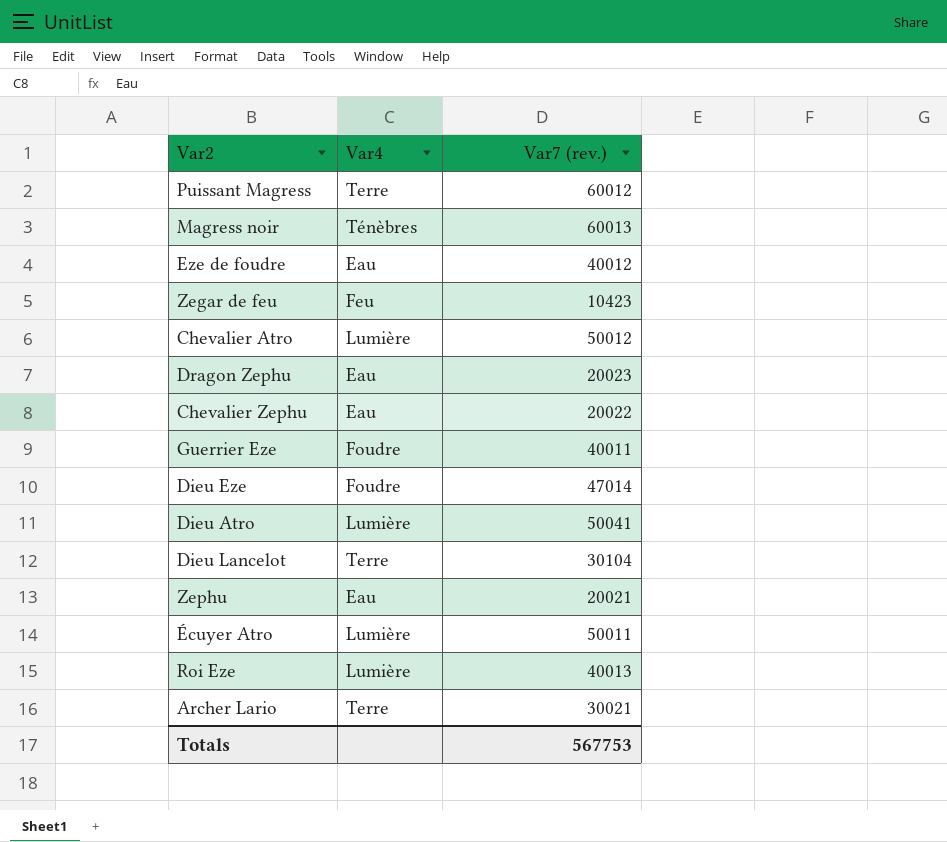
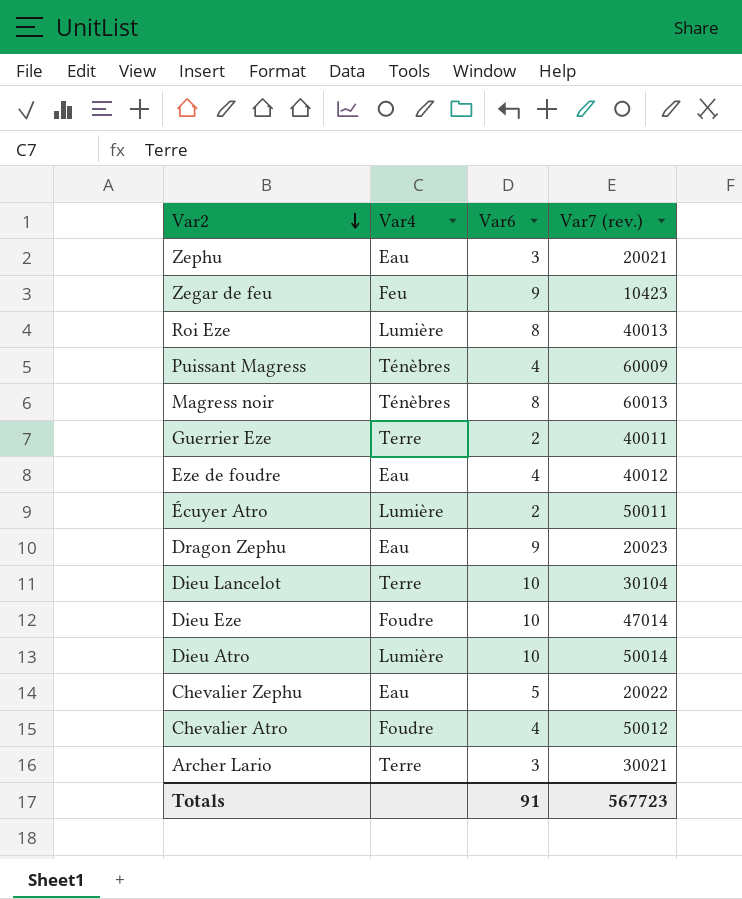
row order: none -> Var2 descending
column Var6 | position: none -> 3
Puissant Magress | Var4: Terre -> Ténèbres
Puissant Magress | Var7 (rev.): 60012 -> 60009
Guerrier Eze | Var4: Foudre -> Terre
Dieu Atro | Var7 (rev.): 50041 -> 50014
Chevalier Atro | Var4: Lumière -> Foudre
Totals | Var7 (rev.): 567753 -> 567723

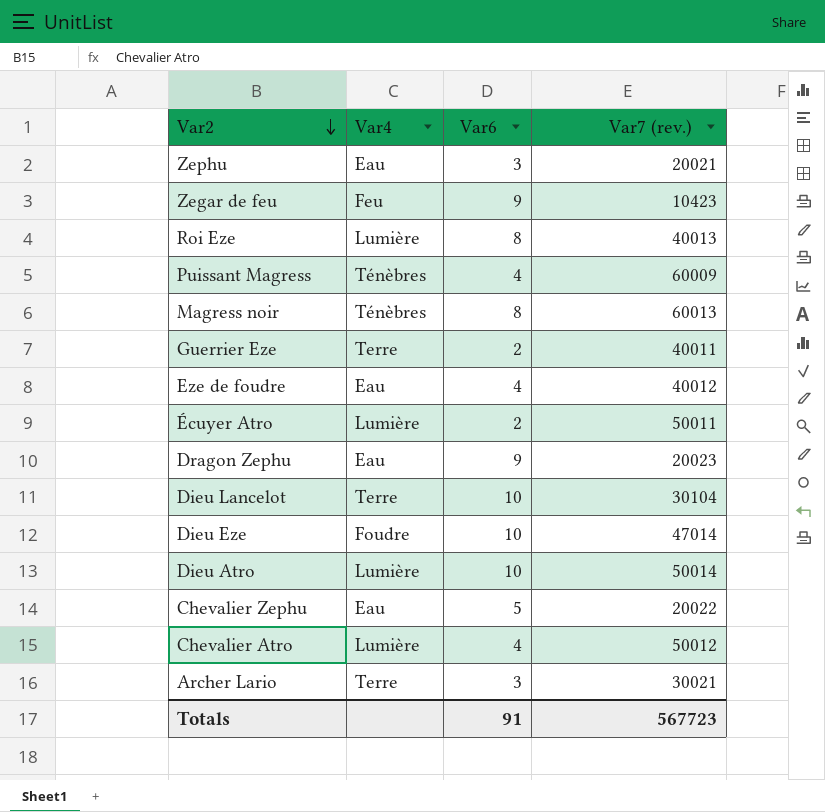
Chevalier Atro | Var4: Foudre -> Lumière

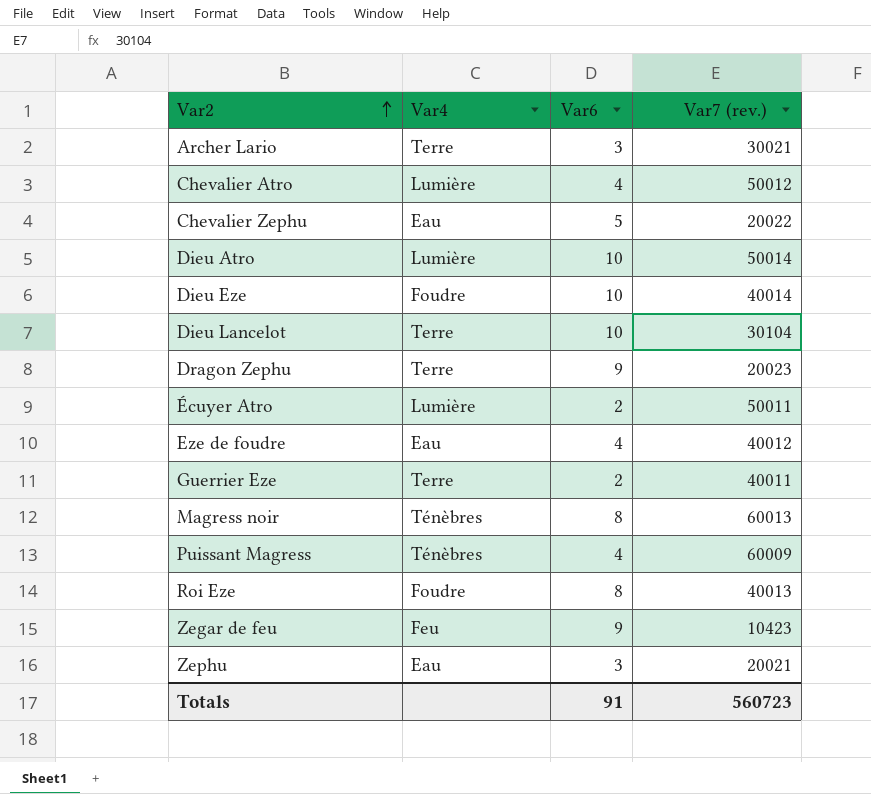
row order: Var2 descending -> Var2 ascending
Dieu Eze | Var7 (rev.): 47014 -> 40014
Dragon Zephu | Var4: Eau -> Terre
Roi Eze | Var4: Lumière -> Foudre
Totals | Var7 (rev.): 567723 -> 560723

